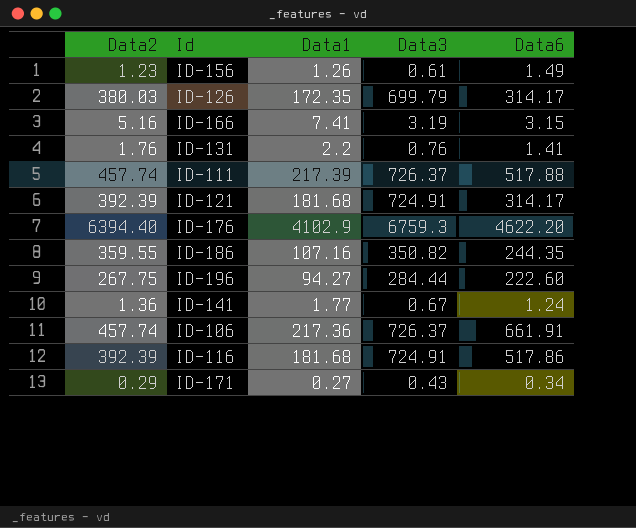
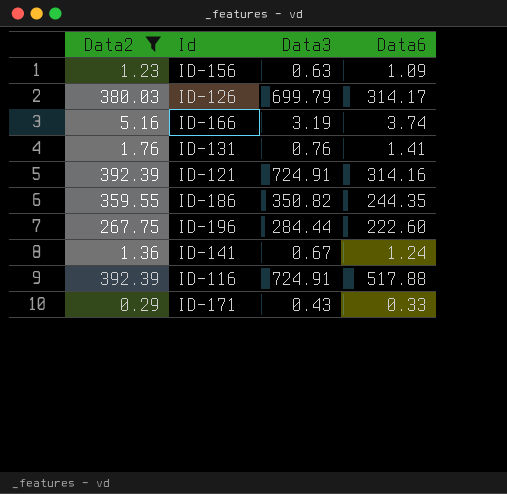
filter: none -> Data2 <= 392.39
column Data1 | position: 3 -> none
ID-156 | Data3: 0.61 -> 0.63
ID-156 | Data6: 1.49 -> 1.09
ID-166 | Data6: 3.15 -> 3.74
ID-121 | Data6: 314.17 -> 314.16
ID-116 | Data6: 517.86 -> 517.88
ID-171 | Data6: 0.34 -> 0.33

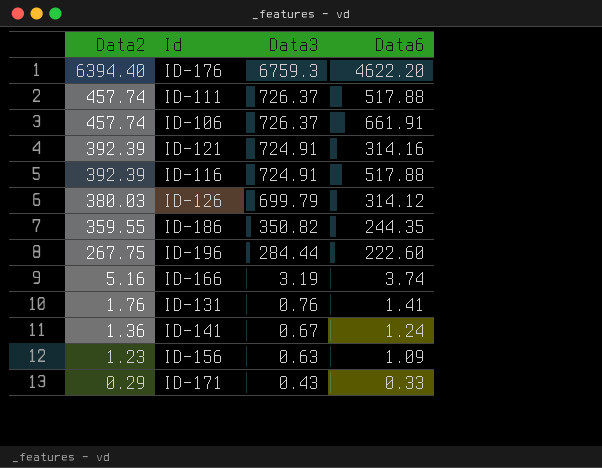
filter: Data2 <= 392.39 -> none
row order: none -> Data2 descending
ID-126 | Data6: 314.17 -> 314.12

